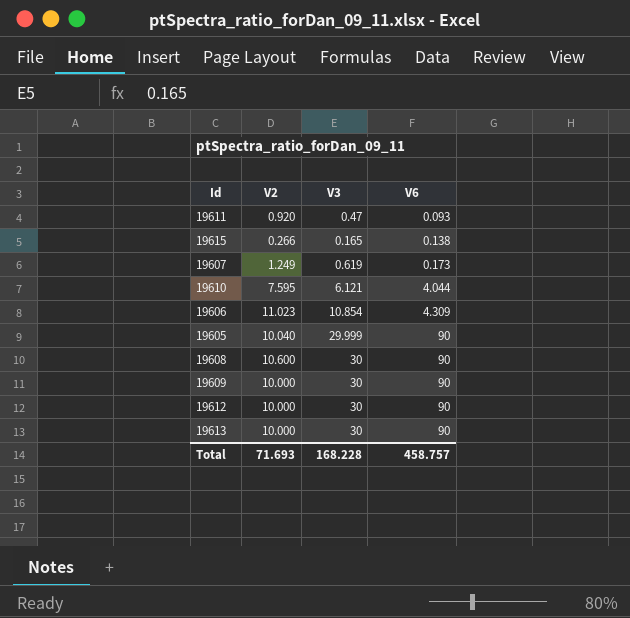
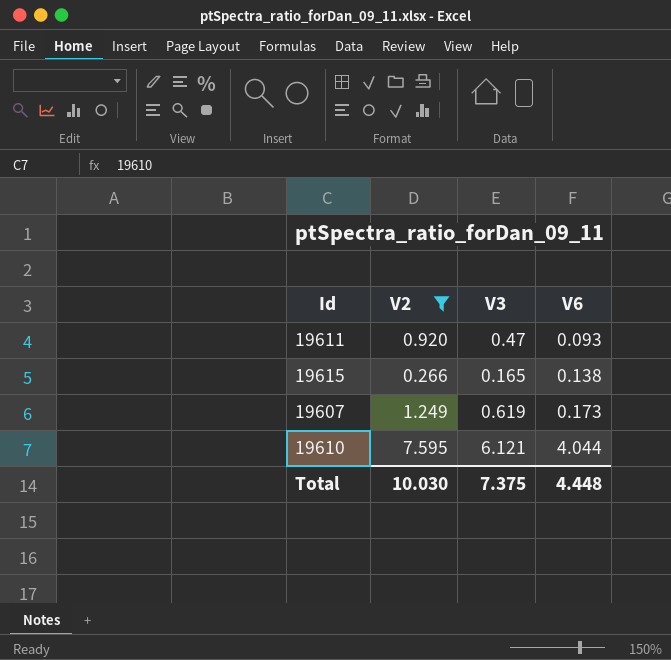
filter: none -> V2 <= 7.595
Total | V2: 71.693 -> 10.030
Total | V3: 168.228 -> 7.375
Total | V6: 458.757 -> 4.448

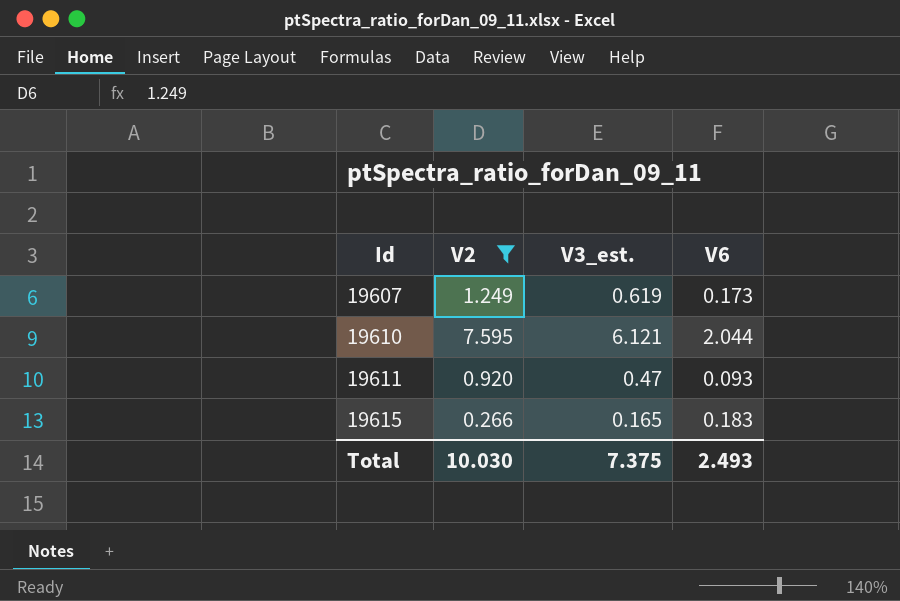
row order: V6 ascending -> Id ascending
column name: V3 -> V3_est.
19610 | V6: 4.044 -> 2.044
19615 | V6: 0.138 -> 0.183
Total | V6: 4.448 -> 2.493

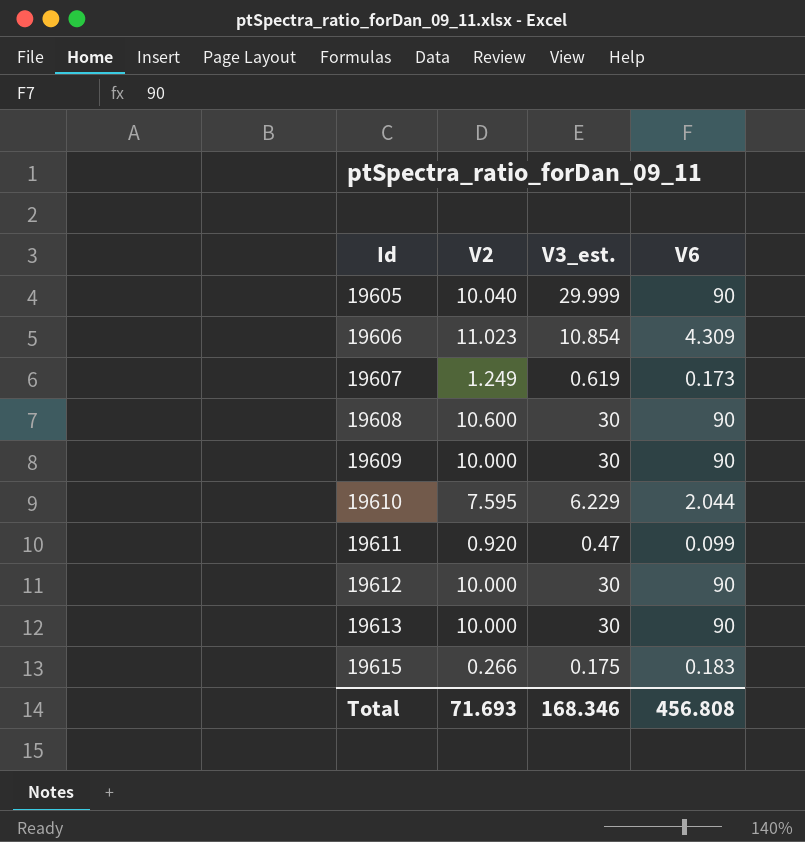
filter: V2 <= 7.595 -> none
19610 | V3_est.: 6.121 -> 6.229
19611 | V6: 0.093 -> 0.099
19615 | V3_est.: 0.165 -> 0.175
Total | V2: 10.030 -> 71.693
Total | V3_est.: 7.375 -> 168.346
Total | V6: 2.493 -> 456.808

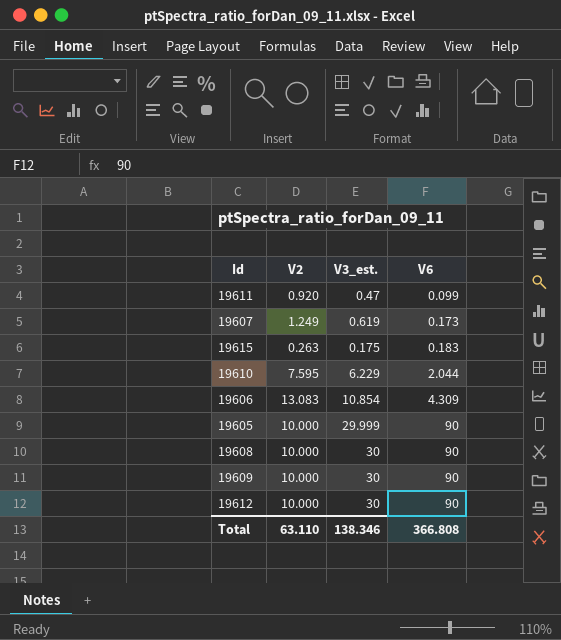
row order: Id ascending -> V6 ascending
row 19613: 10.000 | 30 | 90 -> none
19615 | V2: 0.266 -> 0.263
19606 | V2: 11.023 -> 13.083
19605 | V2: 10.040 -> 10.000
19608 | V2: 10.600 -> 10.000
Total | V2: 71.693 -> 63.110
Total | V3_est.: 168.346 -> 138.346
Total | V6: 456.808 -> 366.808

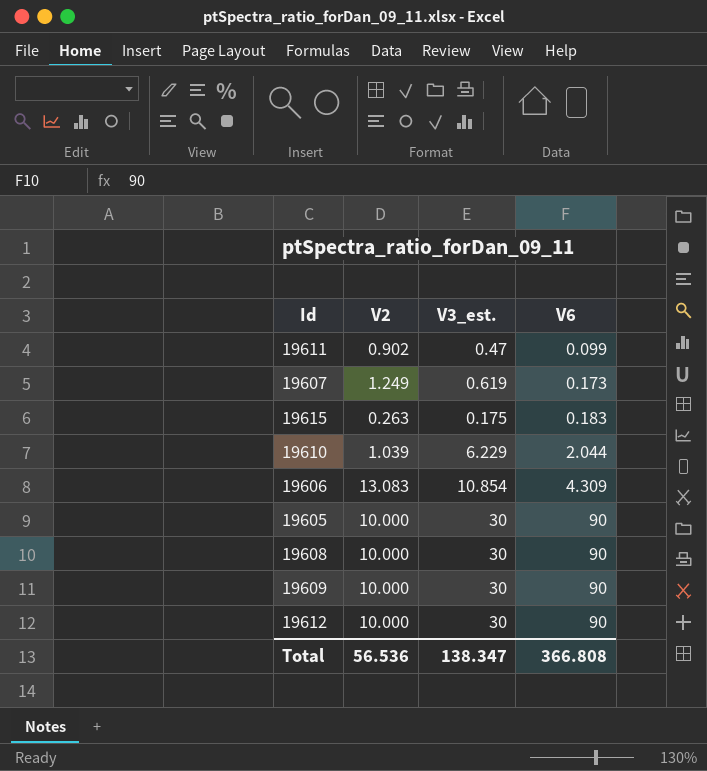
19611 | V2: 0.920 -> 0.902
19610 | V2: 7.595 -> 1.039
19605 | V3_est.: 29.999 -> 30
Total | V2: 63.110 -> 56.536
Total | V3_est.: 138.346 -> 138.347

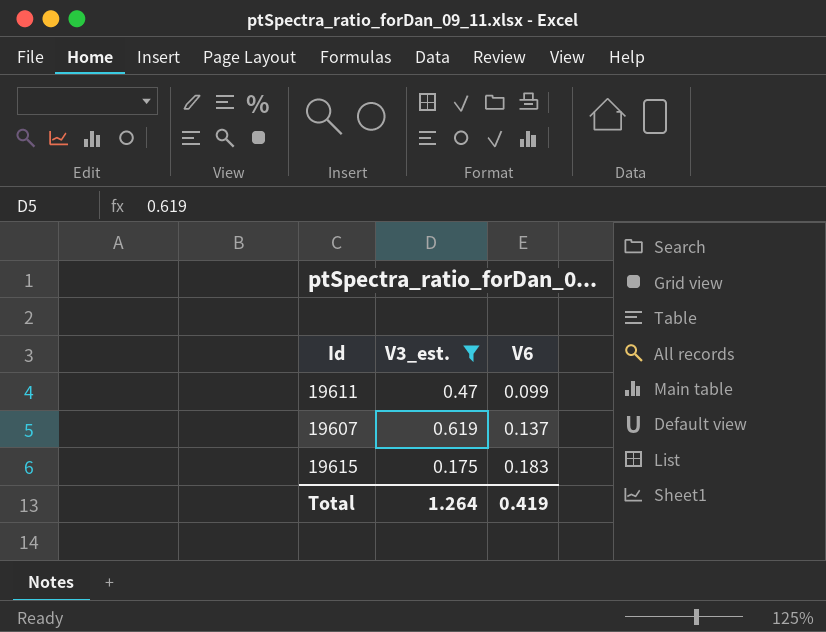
filter: none -> V3_est. <= 0.619
column V2 | position: 2 -> none
19607 | V6: 0.173 -> 0.137
Total | V3_est.: 138.347 -> 1.264
Total | V6: 366.808 -> 0.419

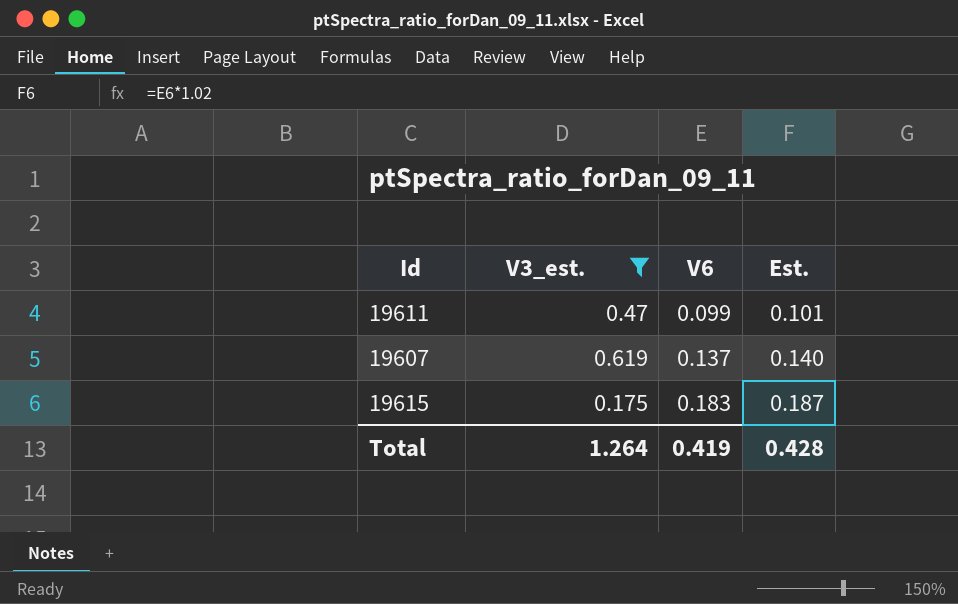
column Est. | formula: none -> [V6] * 1.02

